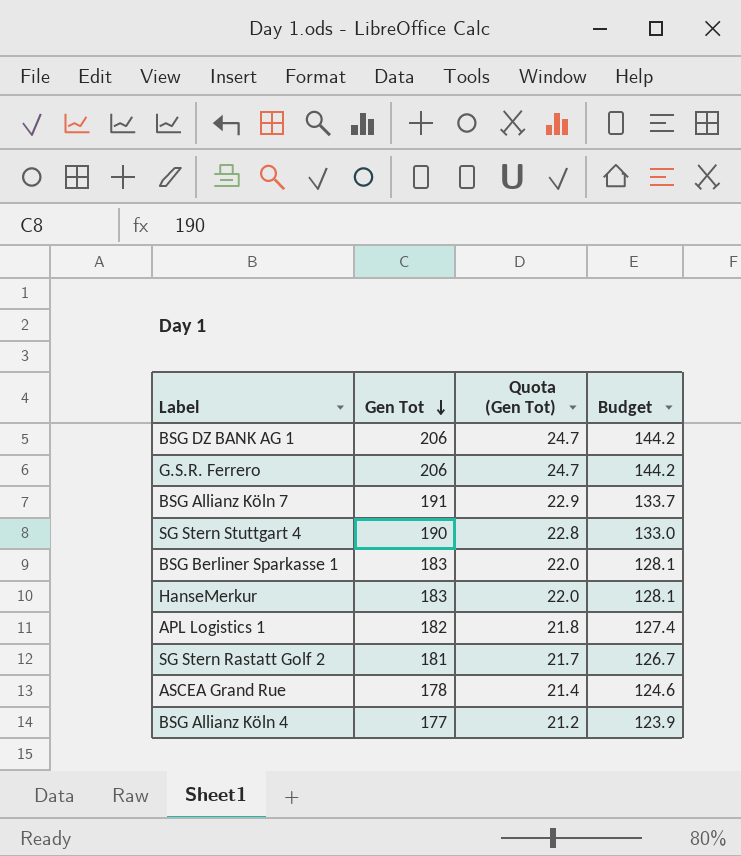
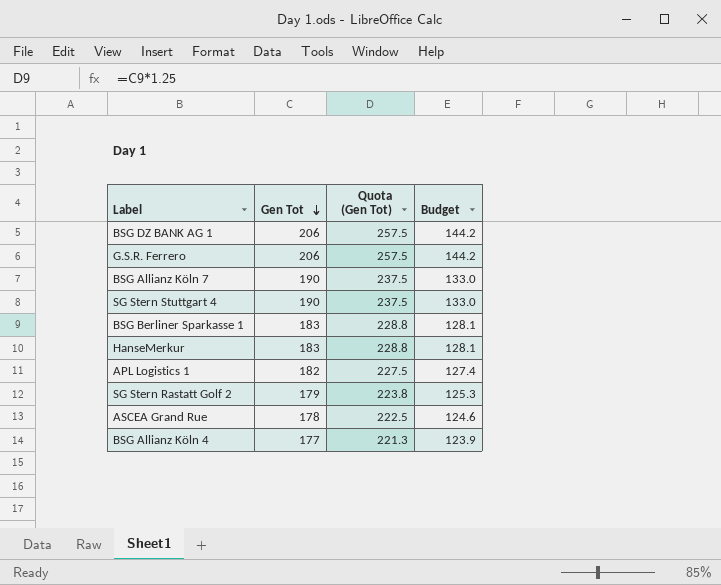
column Quota (Gen Tot) | formula: [Gen Tot] * 0.12 -> [Gen Tot] * 1.25
BSG Allianz Köln 7 | Gen Tot: 191 -> 190
BSG Allianz Köln 7 | Budget: 133.7 -> 133.0
SG Stern Rastatt Golf 2 | Gen Tot: 181 -> 179
SG Stern Rastatt Golf 2 | Budget: 126.7 -> 125.3

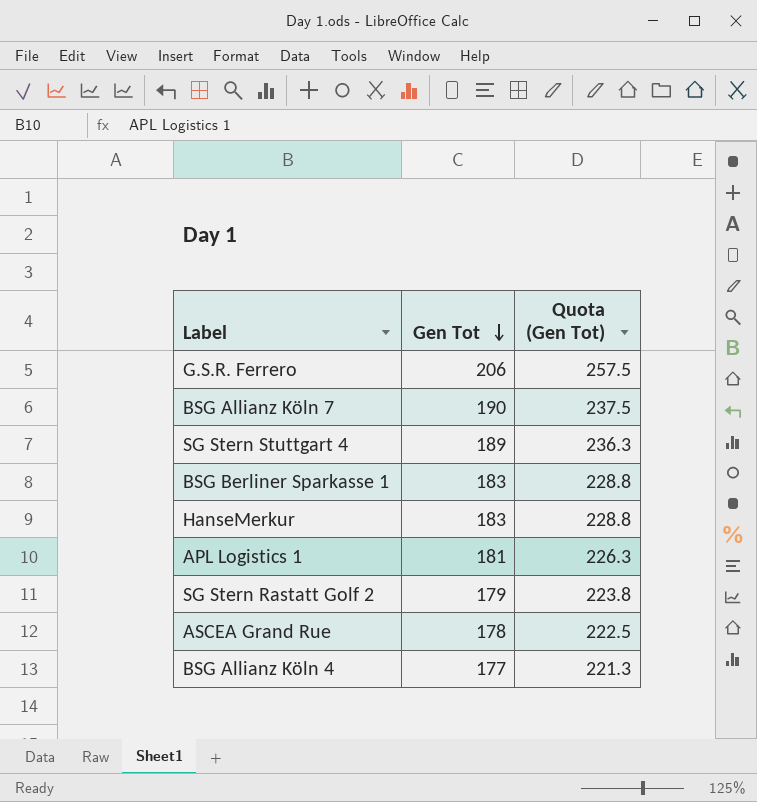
column Budget | formula: [Gen Tot] * 0.7 -> none
row BSG DZ BANK AG 1: 206 | 257.5 | 144.2 -> none
SG Stern Stuttgart 4 | Gen Tot: 190 -> 189
SG Stern Stuttgart 4 | Quota (Gen Tot): 237.5 -> 236.3
APL Logistics 1 | Gen Tot: 182 -> 181
APL Logistics 1 | Quota (Gen Tot): 227.5 -> 226.3

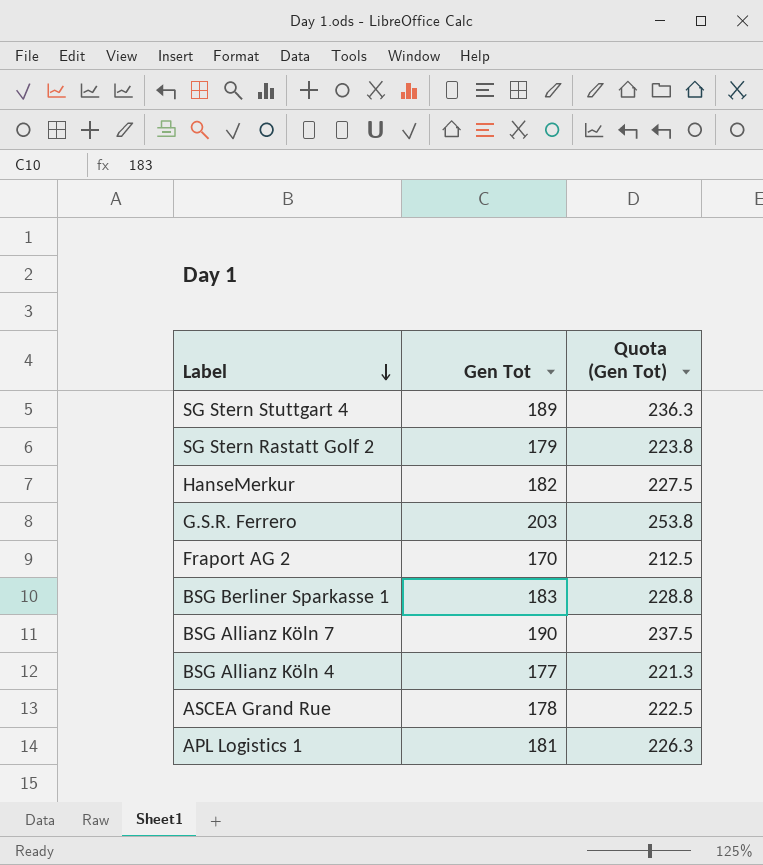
row order: Gen Tot descending -> Label descending
HanseMerkur | Gen Tot: 183 -> 182
HanseMerkur | Quota (Gen Tot): 228.8 -> 227.5
G.S.R. Ferrero | Gen Tot: 206 -> 203
G.S.R. Ferrero | Quota (Gen Tot): 257.5 -> 253.8
row Fraport AG 2: none -> 170 | 212.5

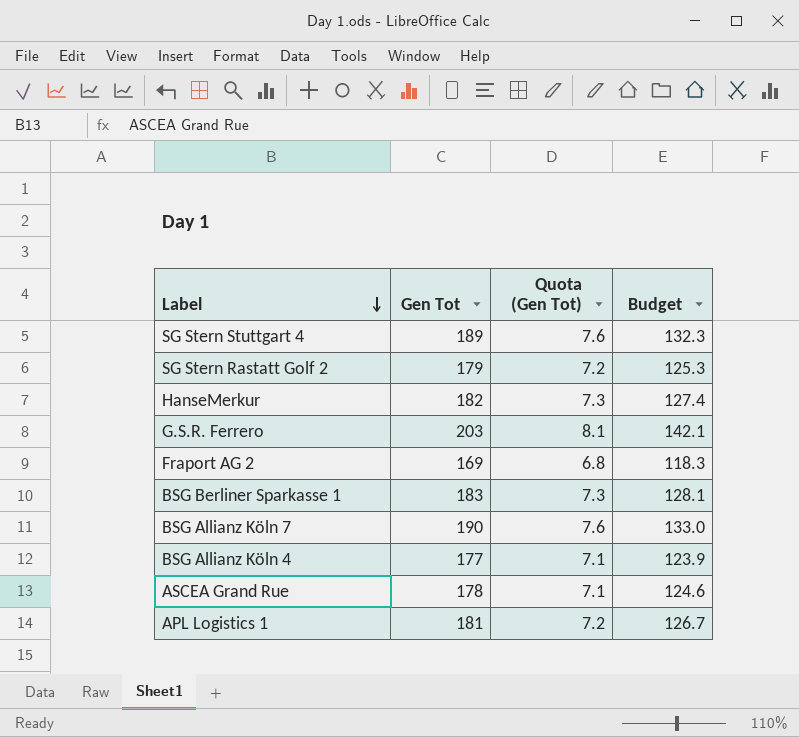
column Quota (Gen Tot) | formula: [Gen Tot] * 1.25 -> [Gen Tot] * 0.04
column Budget | formula: none -> [Gen Tot] * 0.7
Fraport AG 2 | Gen Tot: 170 -> 169

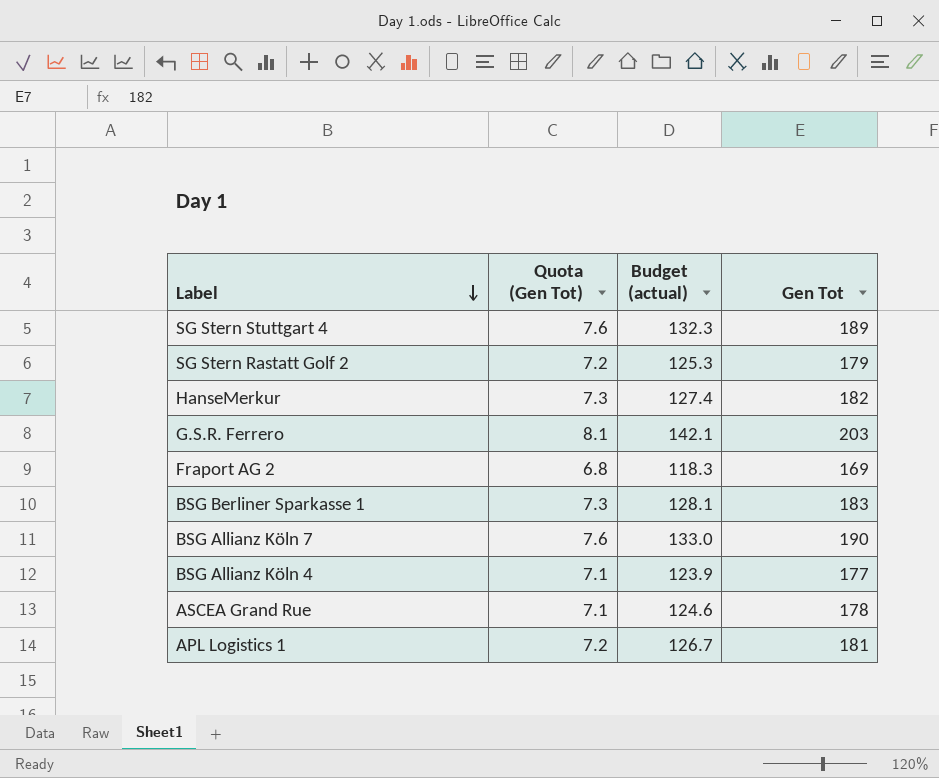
column name: Budget -> Budget (actual)
column Gen Tot | position: 2 -> 4

